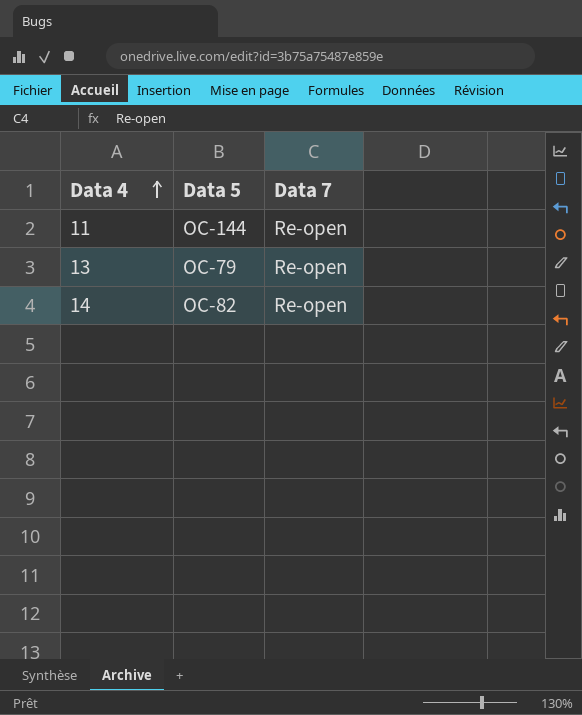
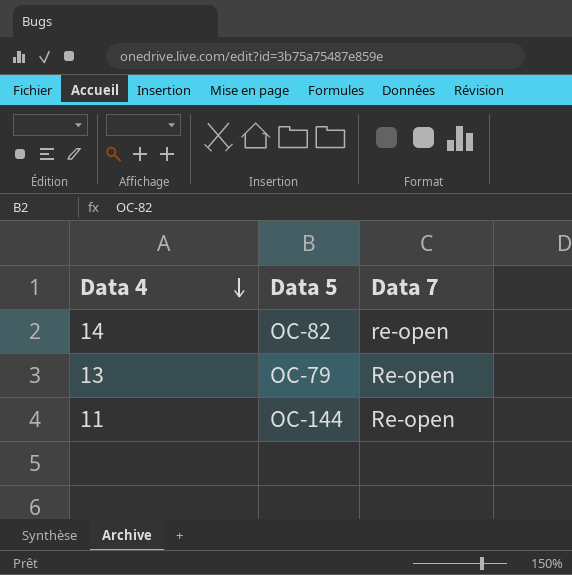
row order: Data 4 ascending -> Data 4 descending
14 | Data 7: Re-open -> re-open

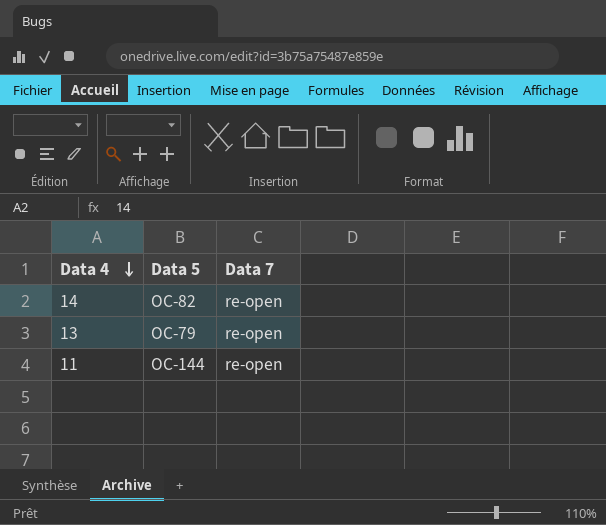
13 | Data 7: Re-open -> re-open
11 | Data 7: Re-open -> re-open

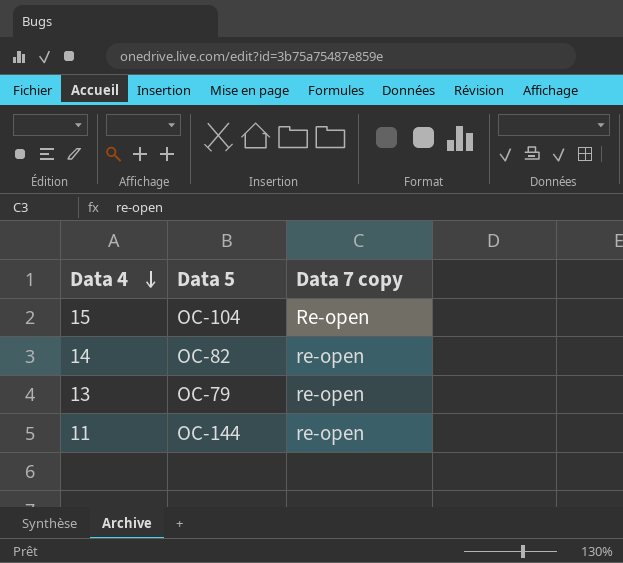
column name: Data 7 -> Data 7 copy
row 15: none -> OC-104 | Re-open

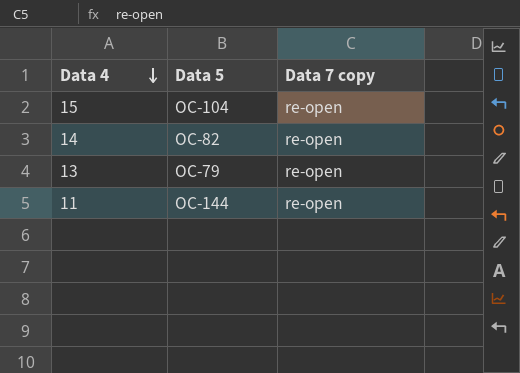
15 | Data 7 copy: Re-open -> re-open

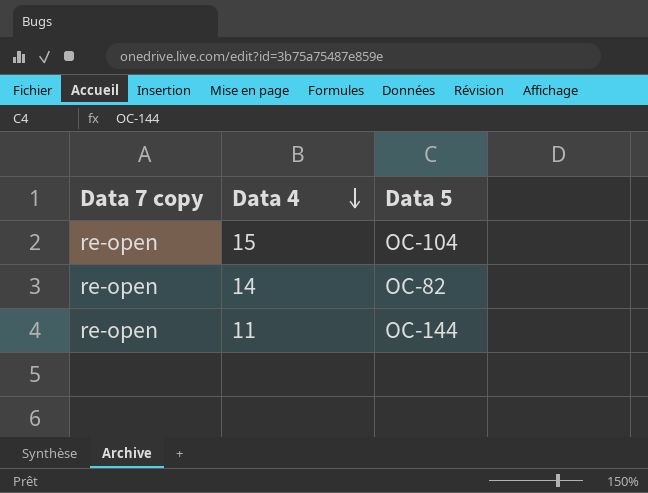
column Data 7 copy | position: 3 -> 1
row 13: OC-79 | re-open -> none

